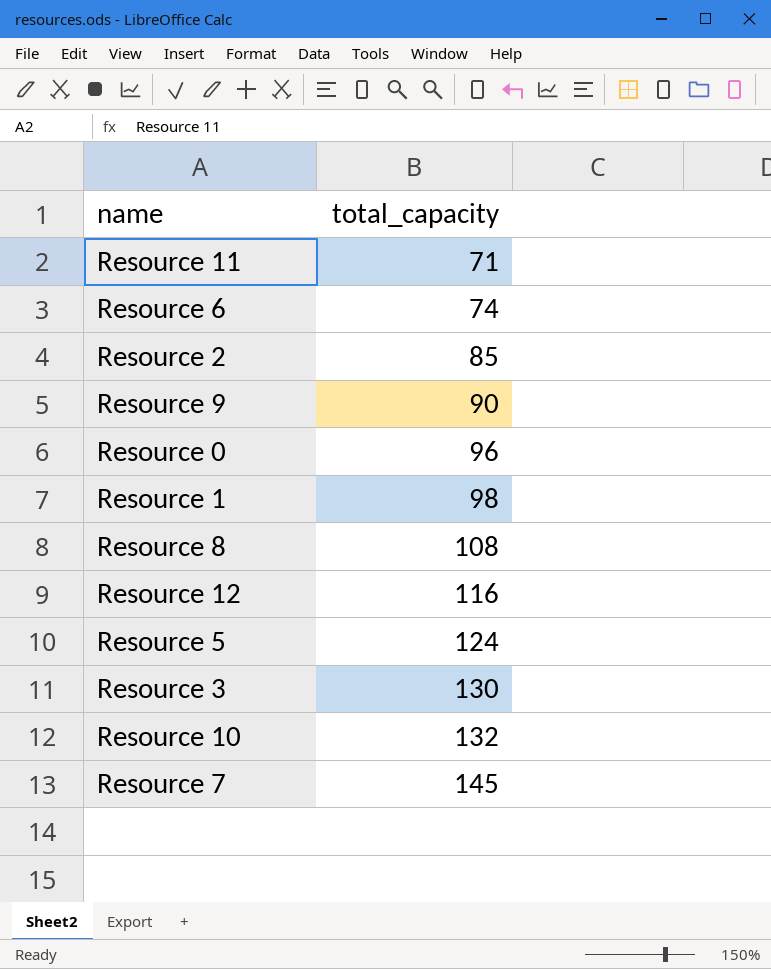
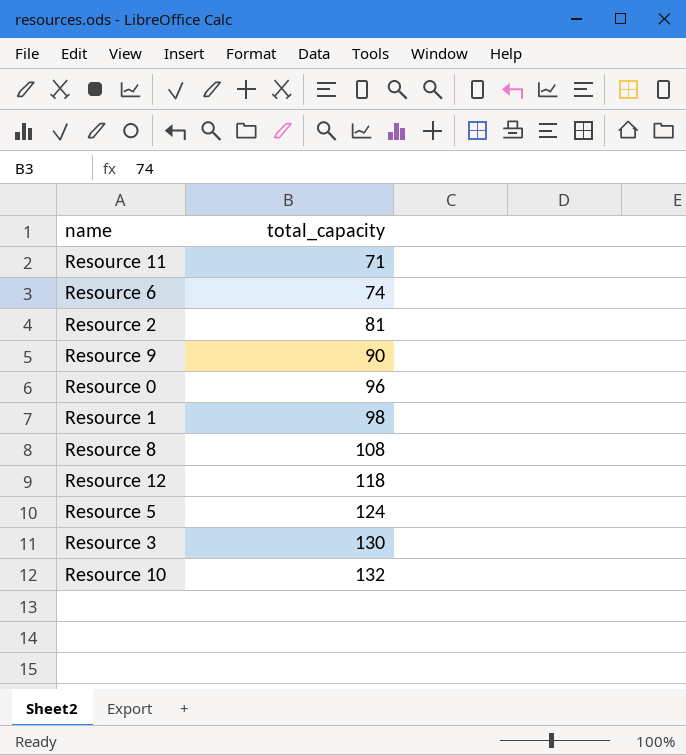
row Resource 7: 145 -> none
Resource 2 | total_capacity: 85 -> 81
Resource 12 | total_capacity: 116 -> 118

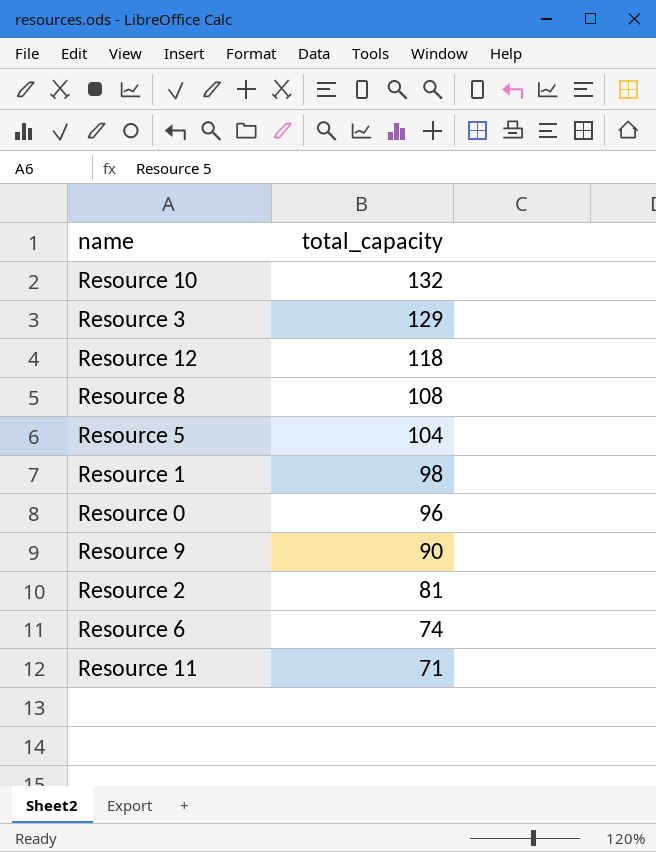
row order: total_capacity ascending -> total_capacity descending
Resource 3 | total_capacity: 130 -> 129
Resource 5 | total_capacity: 124 -> 104

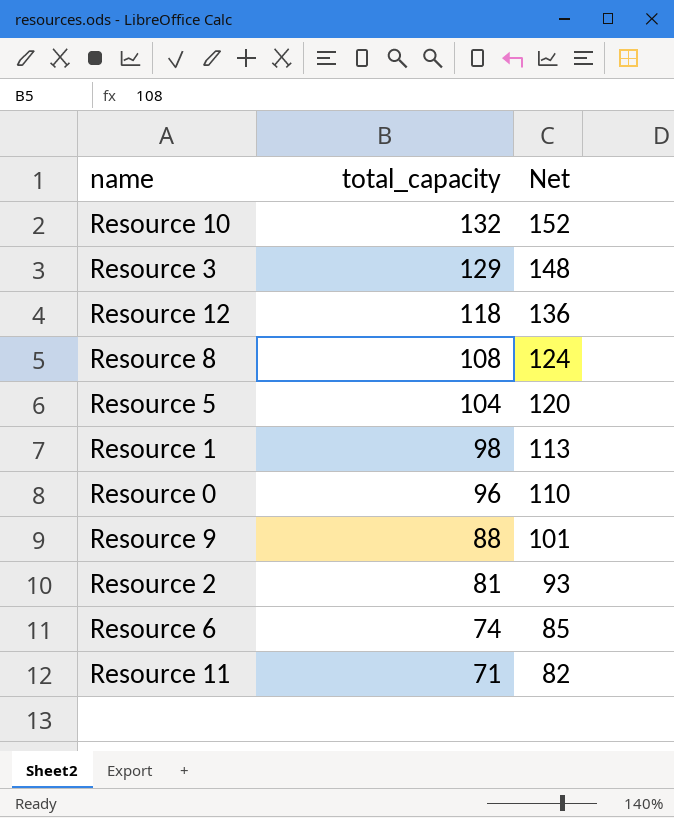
column Net | formula: none -> [total_capacity] * 1.15
Resource 9 | total_capacity: 90 -> 88

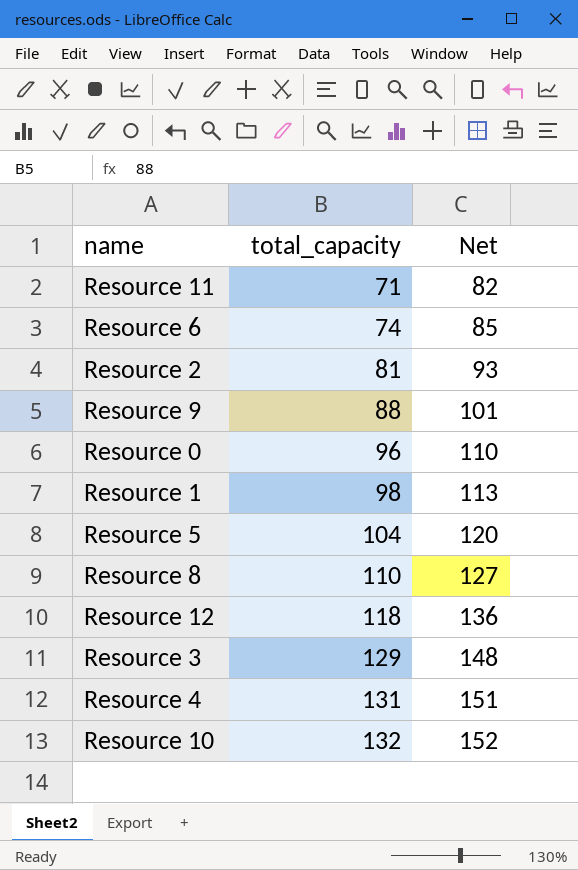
row order: total_capacity descending -> total_capacity ascending
Resource 8 | total_capacity: 108 -> 110
Resource 8 | Net: 124 -> 127
row Resource 4: none -> 131 | 151

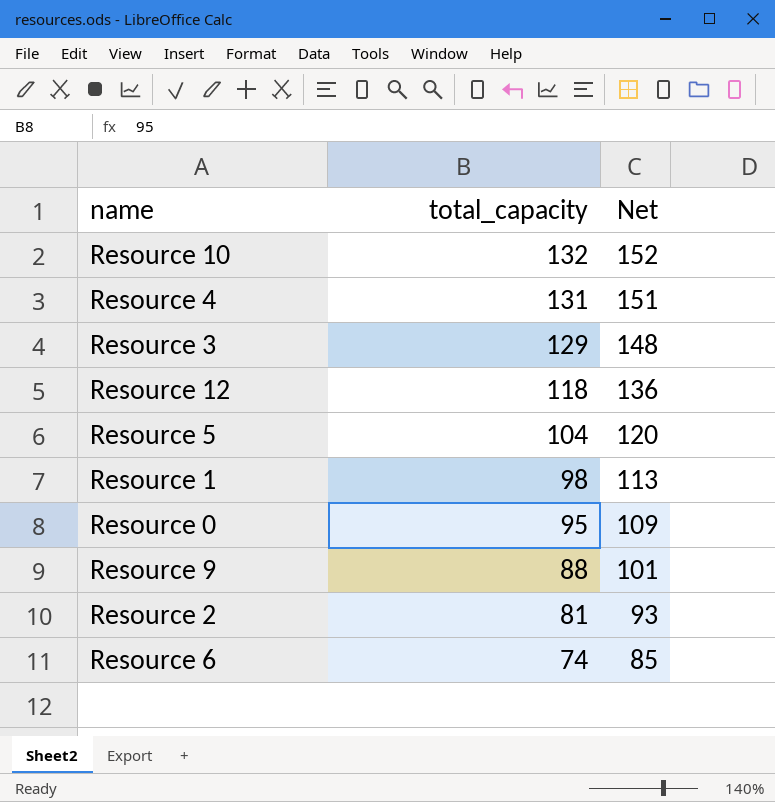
row order: total_capacity ascending -> total_capacity descending
row Resource 11: 71 | 82 -> none
row Resource 8: 110 | 127 -> none
Resource 0 | total_capacity: 96 -> 95
Resource 0 | Net: 110 -> 109

